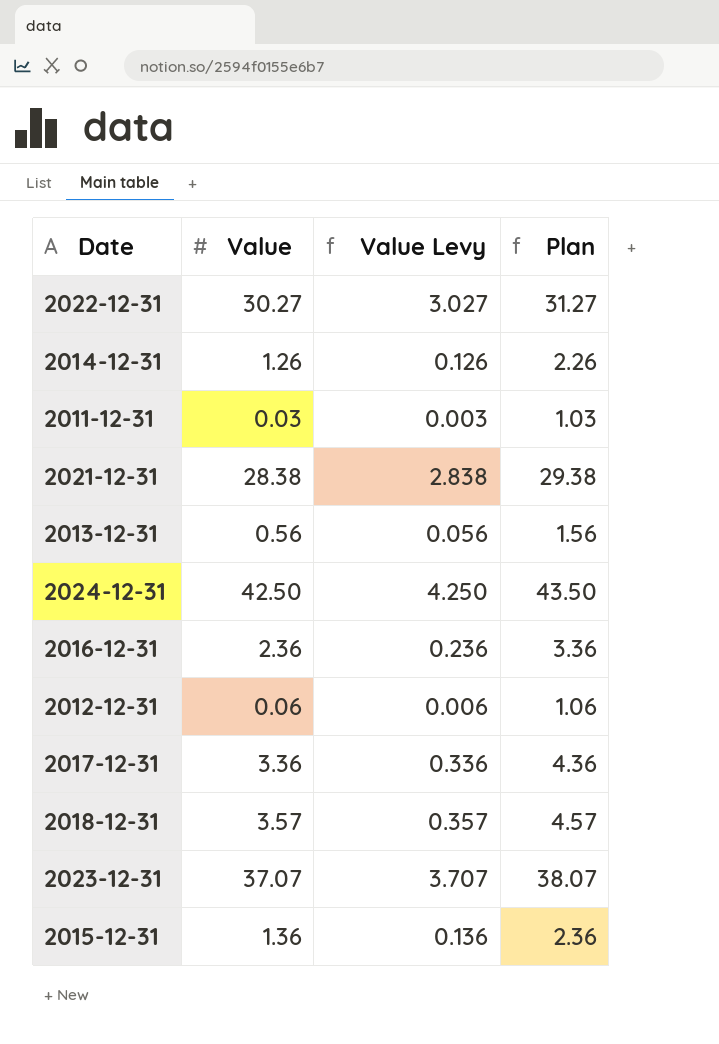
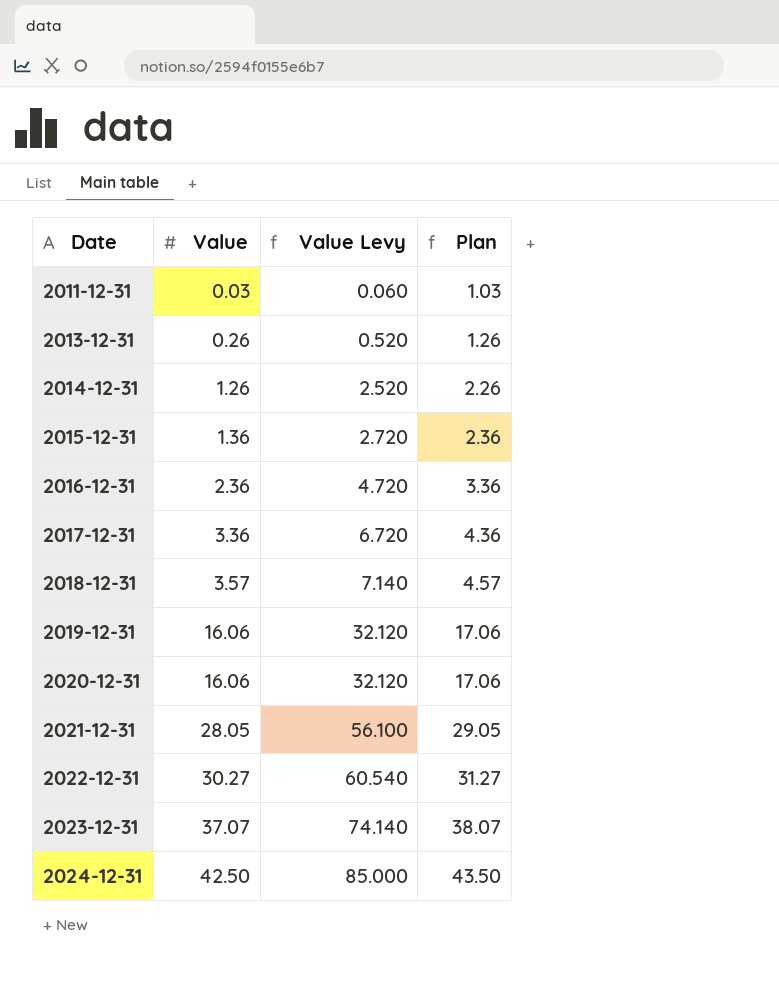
row order: none -> Date ascending
column Value Levy | formula: [Value] * 0.1 -> [Value] * 2
row 2012-12-31: 0.06 | 0.006 | 1.06 -> none
2013-12-31 | Value: 0.56 -> 0.26
2013-12-31 | Plan: 1.56 -> 1.26
row 2019-12-31: none -> 16.06 | 32.120 | 17.06
row 2020-12-31: none -> 16.06 | 32.120 | 17.06
2021-12-31 | Value: 28.38 -> 28.05
2021-12-31 | Plan: 29.38 -> 29.05

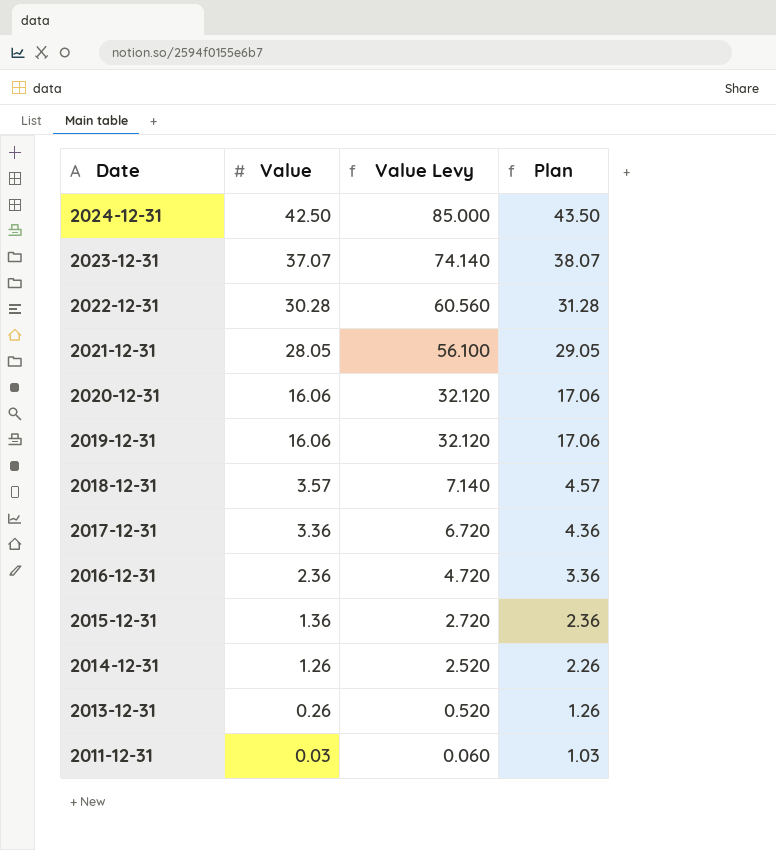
row order: Date ascending -> Date descending
2022-12-31 | Value: 30.27 -> 30.28
2022-12-31 | Value Levy: 60.540 -> 60.560
2022-12-31 | Plan: 31.27 -> 31.28

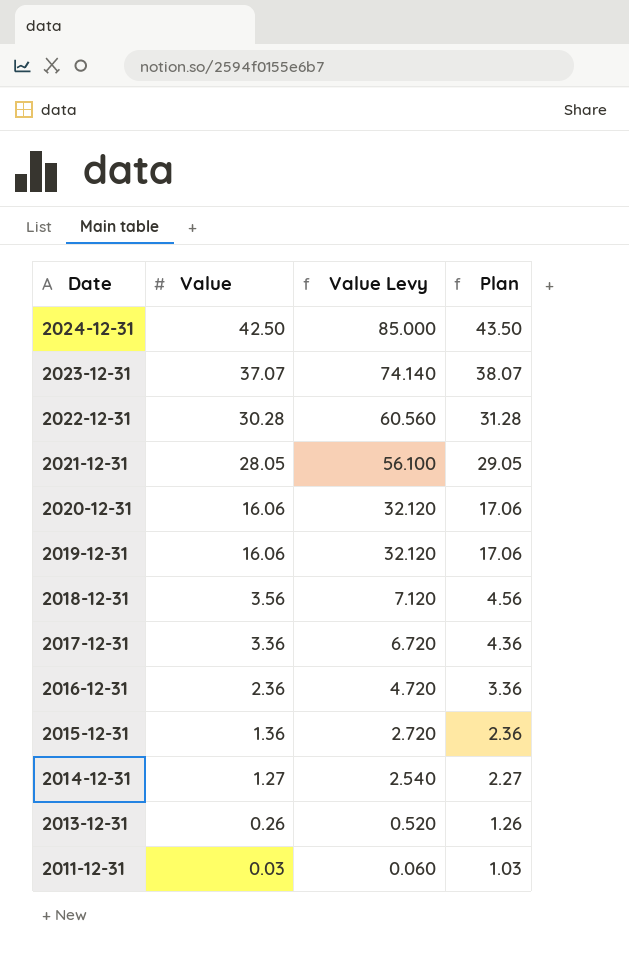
2018-12-31 | Value: 3.57 -> 3.56
2018-12-31 | Value Levy: 7.140 -> 7.120
2018-12-31 | Plan: 4.57 -> 4.56
2014-12-31 | Value: 1.26 -> 1.27
2014-12-31 | Value Levy: 2.520 -> 2.540
2014-12-31 | Plan: 2.26 -> 2.27

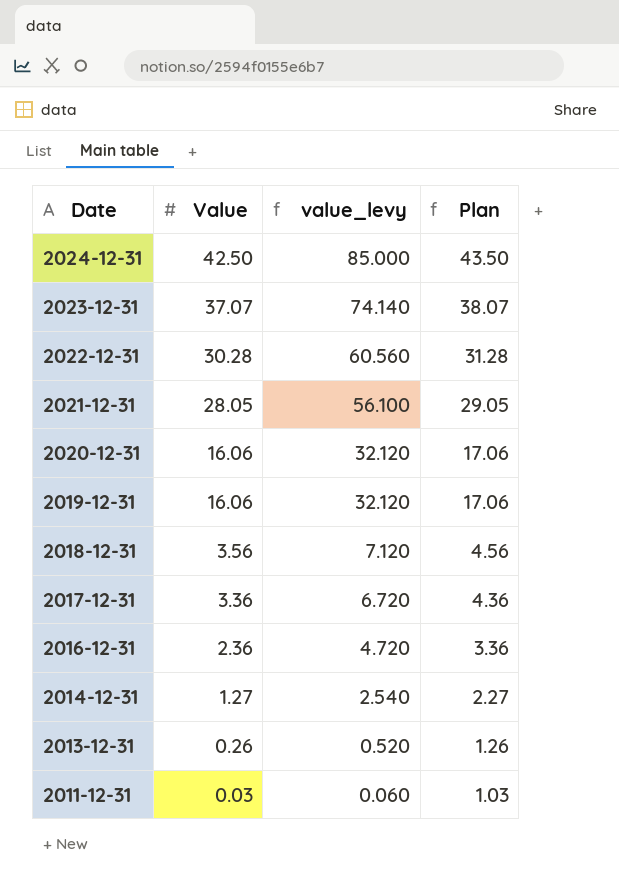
column name: Value Levy -> value_levy
row 2015-12-31: 1.36 | 2.720 | 2.36 -> none

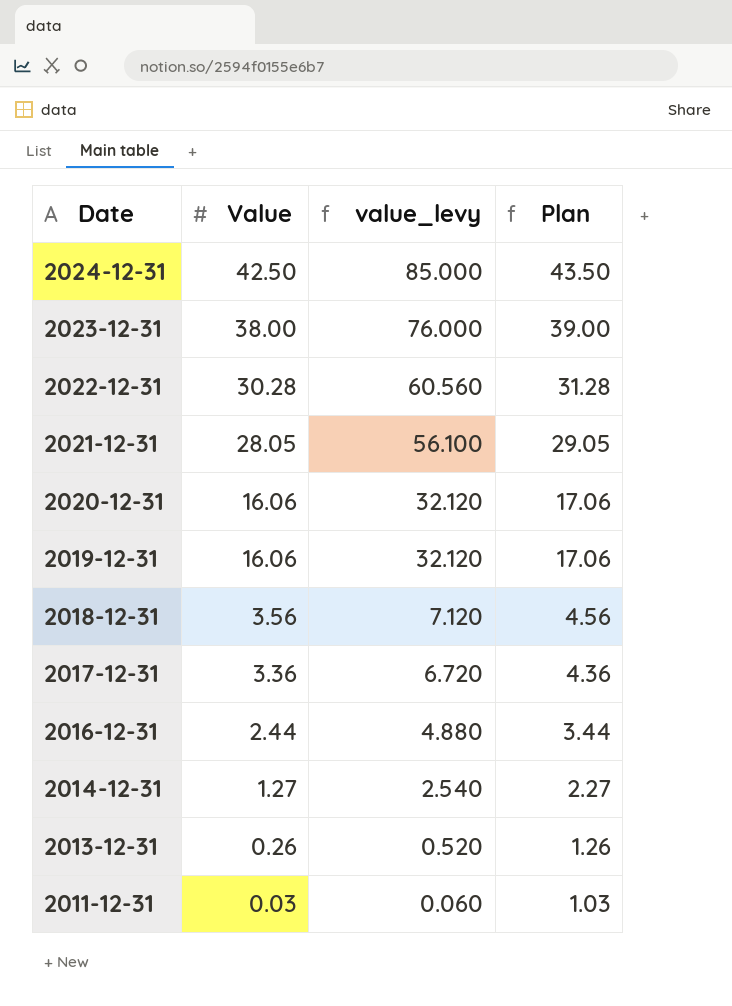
2023-12-31 | Value: 37.07 -> 38.00
2023-12-31 | value_levy: 74.140 -> 76.000
2023-12-31 | Plan: 38.07 -> 39.00
2016-12-31 | Value: 2.36 -> 2.44
2016-12-31 | value_levy: 4.720 -> 4.880
2016-12-31 | Plan: 3.36 -> 3.44

